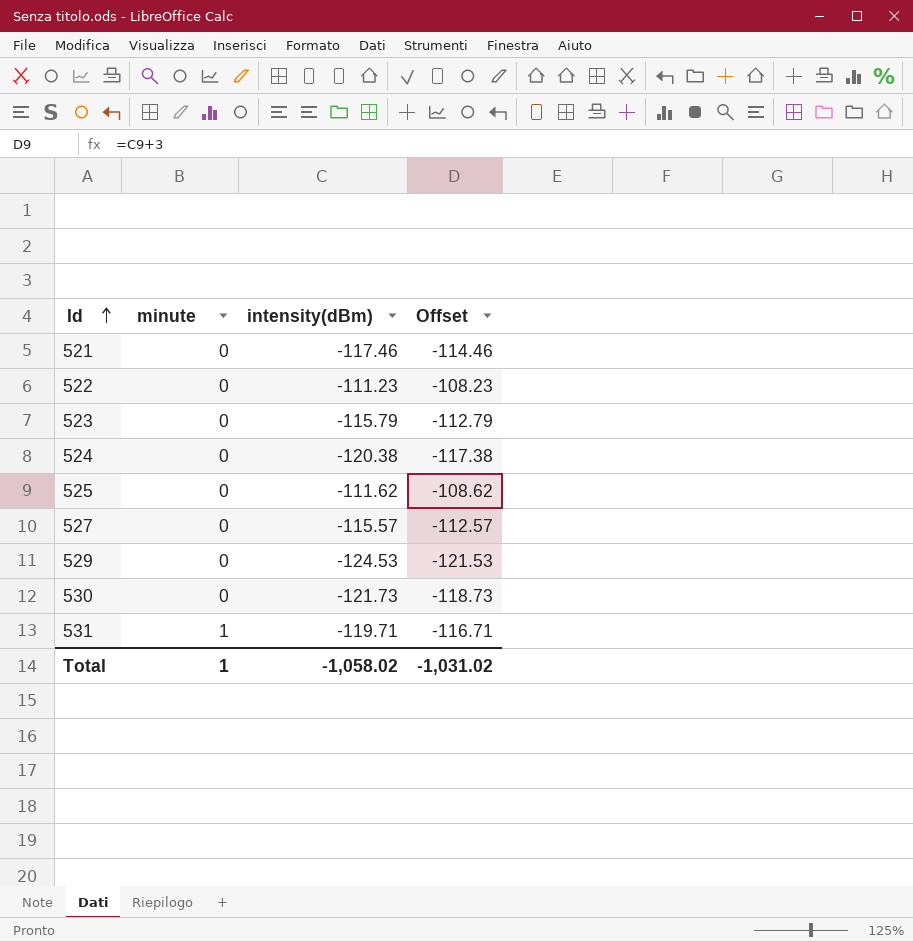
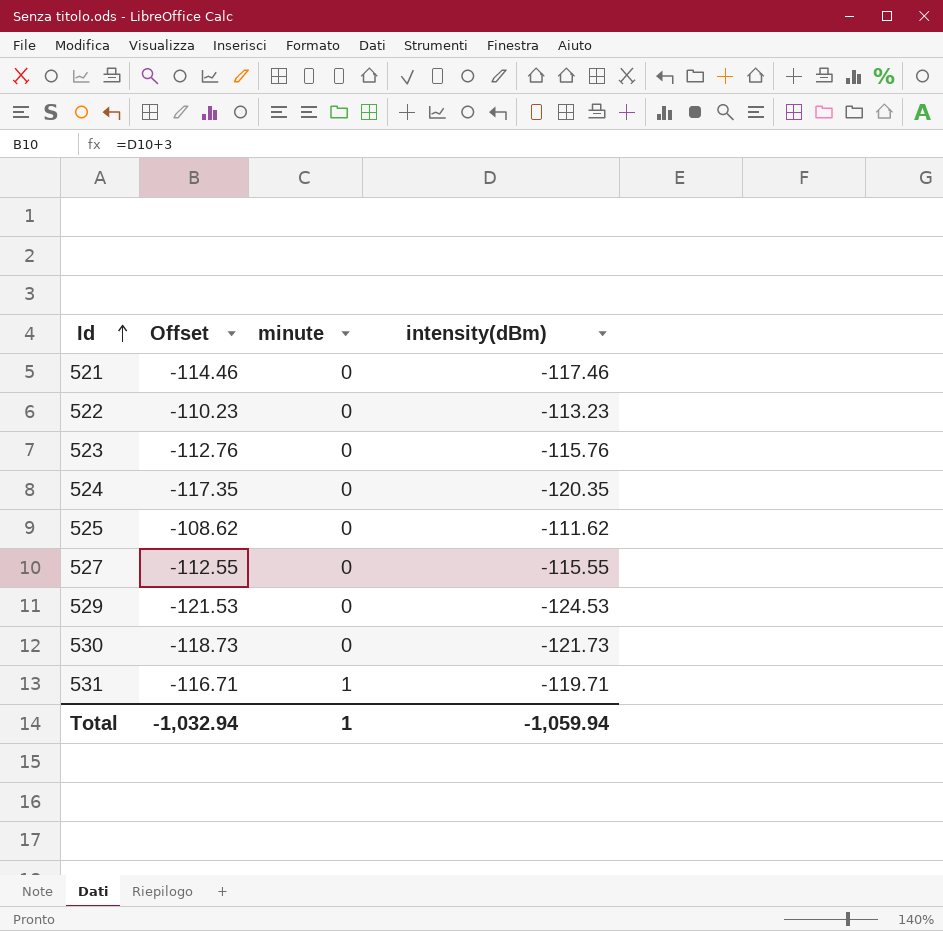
column Offset | position: 4 -> 2
522 | Offset: -108.23 -> -110.23
522 | intensity(dBm): -111.23 -> -113.23
523 | Offset: -112.79 -> -112.76
523 | intensity(dBm): -115.79 -> -115.76
524 | Offset: -117.38 -> -117.35
524 | intensity(dBm): -120.38 -> -120.35
527 | Offset: -112.57 -> -112.55
527 | intensity(dBm): -115.57 -> -115.55
Total | Offset: -1,031.02 -> -1,032.94
Total | intensity(dBm): -1,058.02 -> -1,059.94

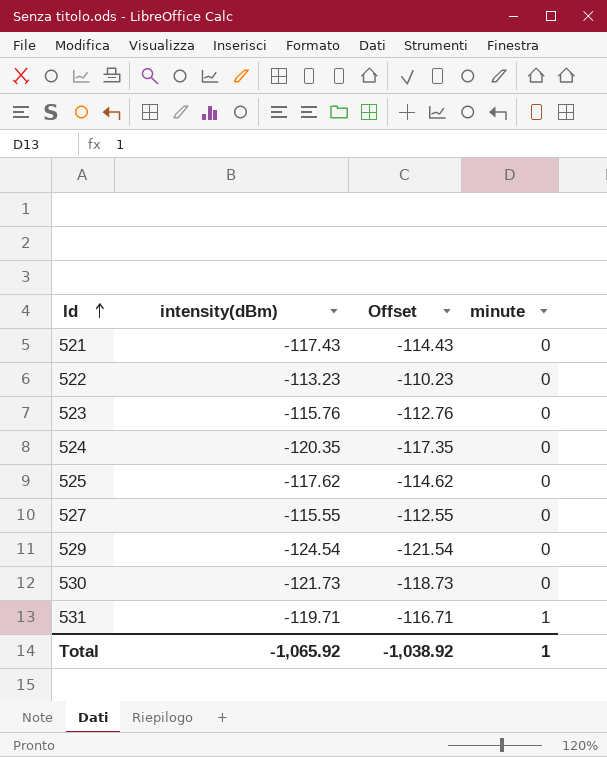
column intensity(dBm) | position: 4 -> 2
521 | intensity(dBm): -117.46 -> -117.43
521 | Offset: -114.46 -> -114.43
525 | intensity(dBm): -111.62 -> -117.62
525 | Offset: -108.62 -> -114.62
529 | intensity(dBm): -124.53 -> -124.54
529 | Offset: -121.53 -> -121.54
Total | intensity(dBm): -1,059.94 -> -1,065.92
Total | Offset: -1,032.94 -> -1,038.92

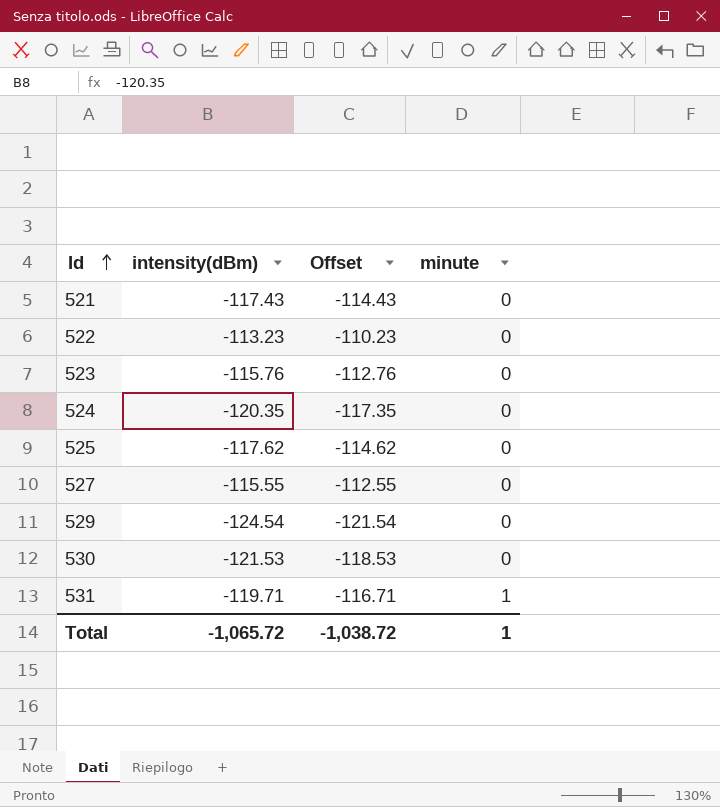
530 | intensity(dBm): -121.73 -> -121.53
530 | Offset: -118.73 -> -118.53
Total | intensity(dBm): -1,065.92 -> -1,065.72
Total | Offset: -1,038.92 -> -1,038.72

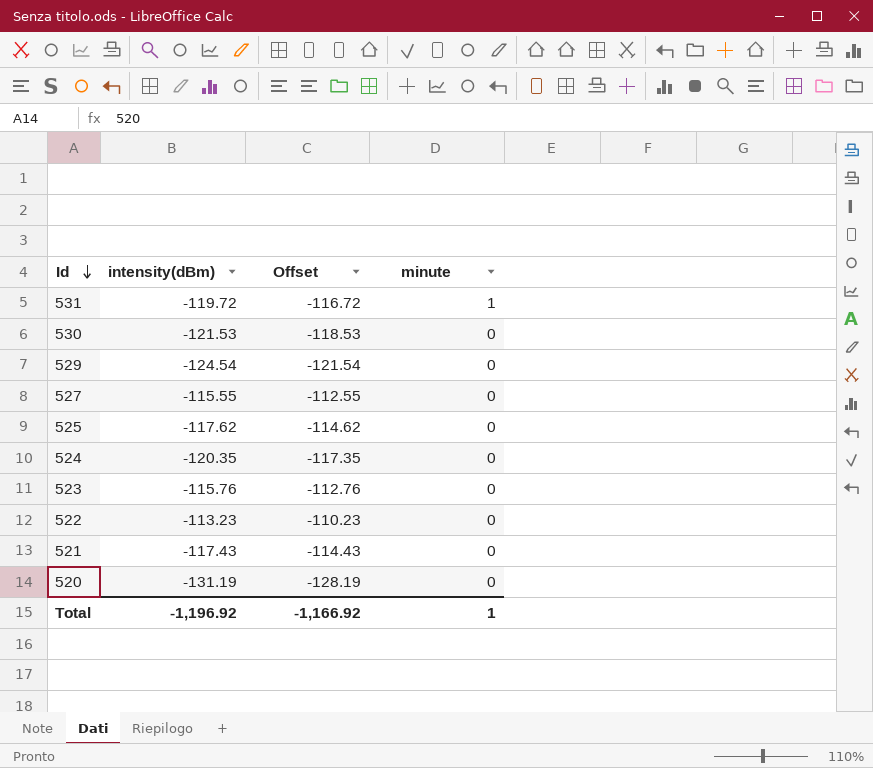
row order: Id ascending -> Id descending
531 | intensity(dBm): -119.71 -> -119.72
531 | Offset: -116.71 -> -116.72
row 520: none -> -131.19 | -128.19 | 0
Total | intensity(dBm): -1,065.72 -> -1,196.92
Total | Offset: -1,038.72 -> -1,166.92

